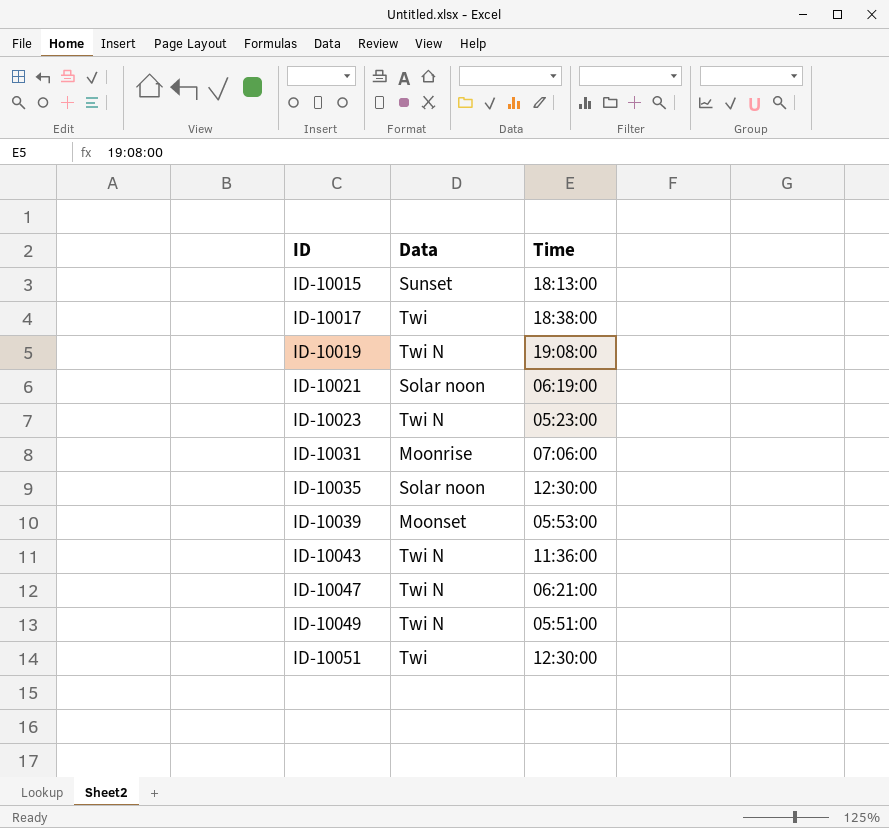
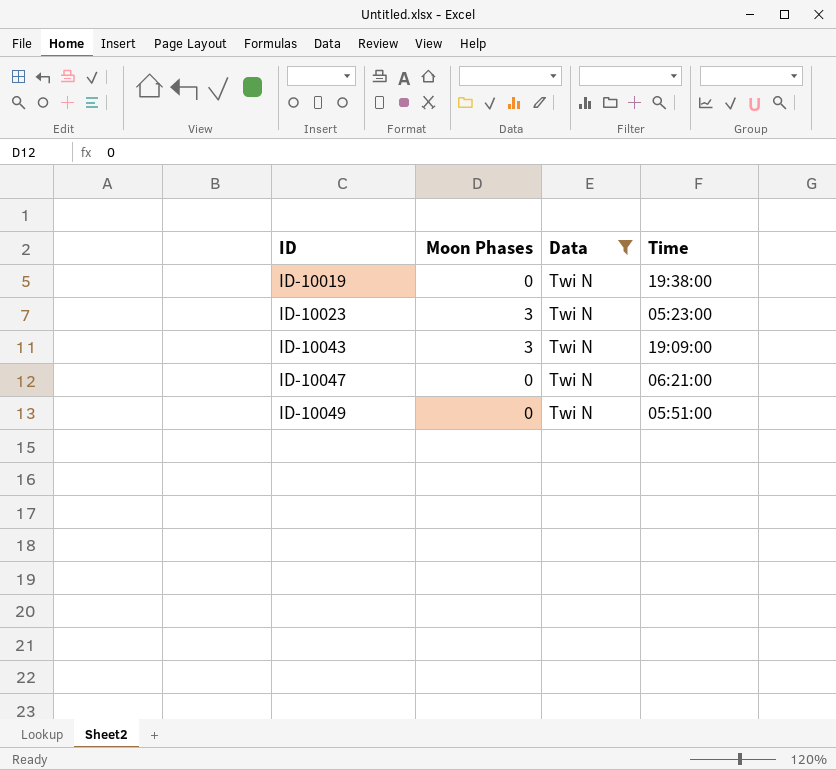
filter: none -> Data = Twi N
column Moon Phases | position: none -> 2
ID-10019 | Time: 19:08:00 -> 19:38:00
ID-10043 | Time: 11:36:00 -> 19:09:00

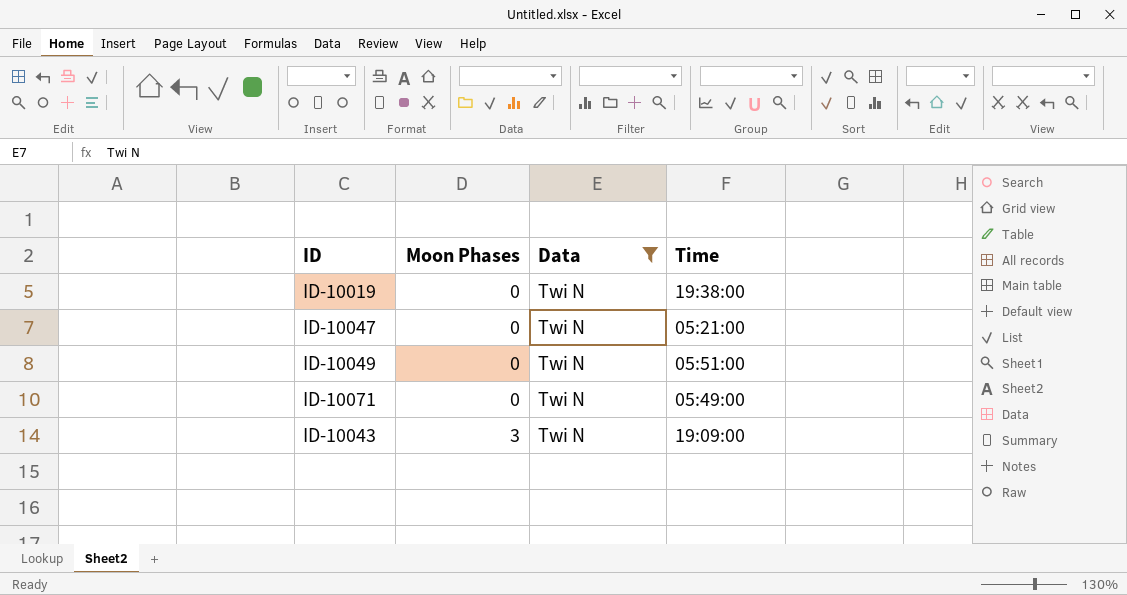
row order: ID ascending -> Moon Phases ascending
row ID-10023: 3 | Twi N | 05:23:00 -> none
ID-10047 | Time: 06:21:00 -> 05:21:00
row ID-10071: none -> 0 | Twi N | 05:49:00

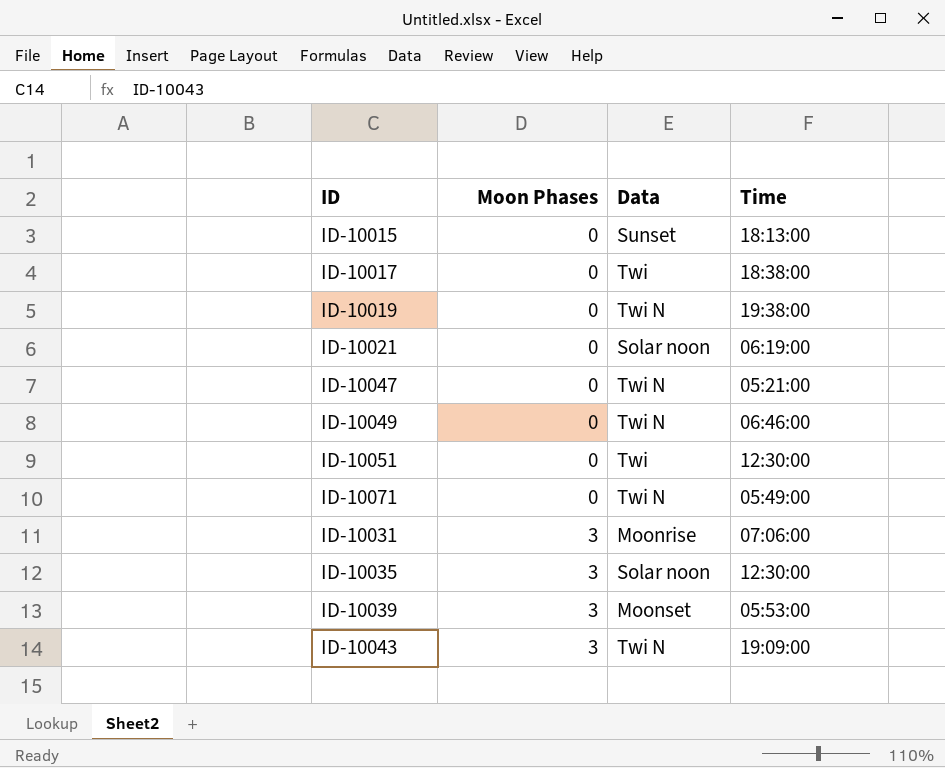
filter: Data = Twi N -> none
ID-10049 | Time: 05:51:00 -> 06:46:00

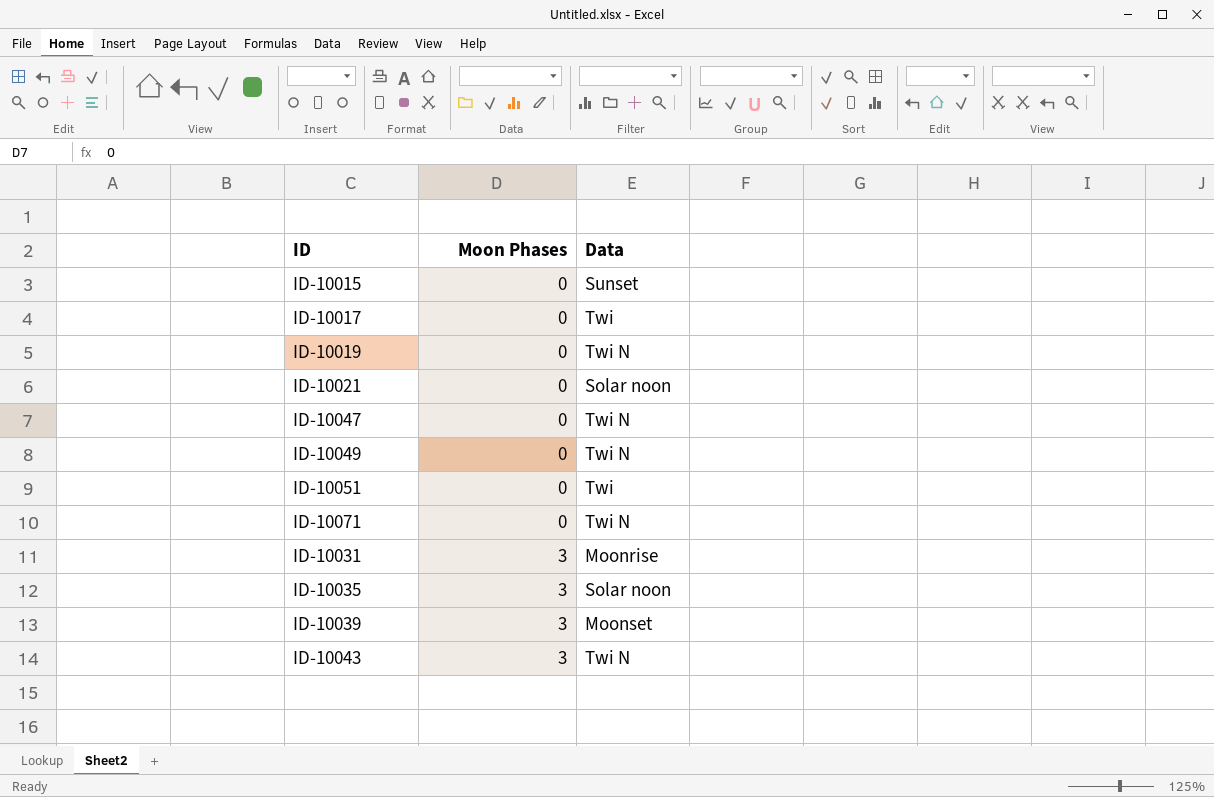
column Time | position: 4 -> none

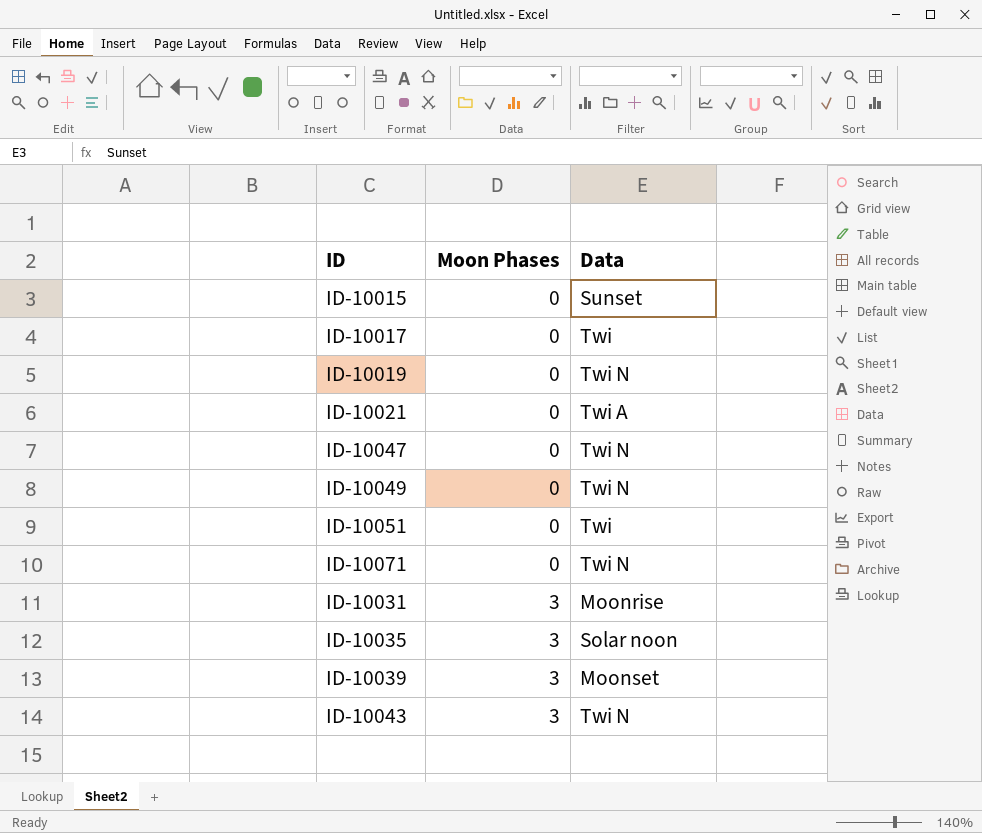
ID-10021 | Data: Solar noon -> Twi A

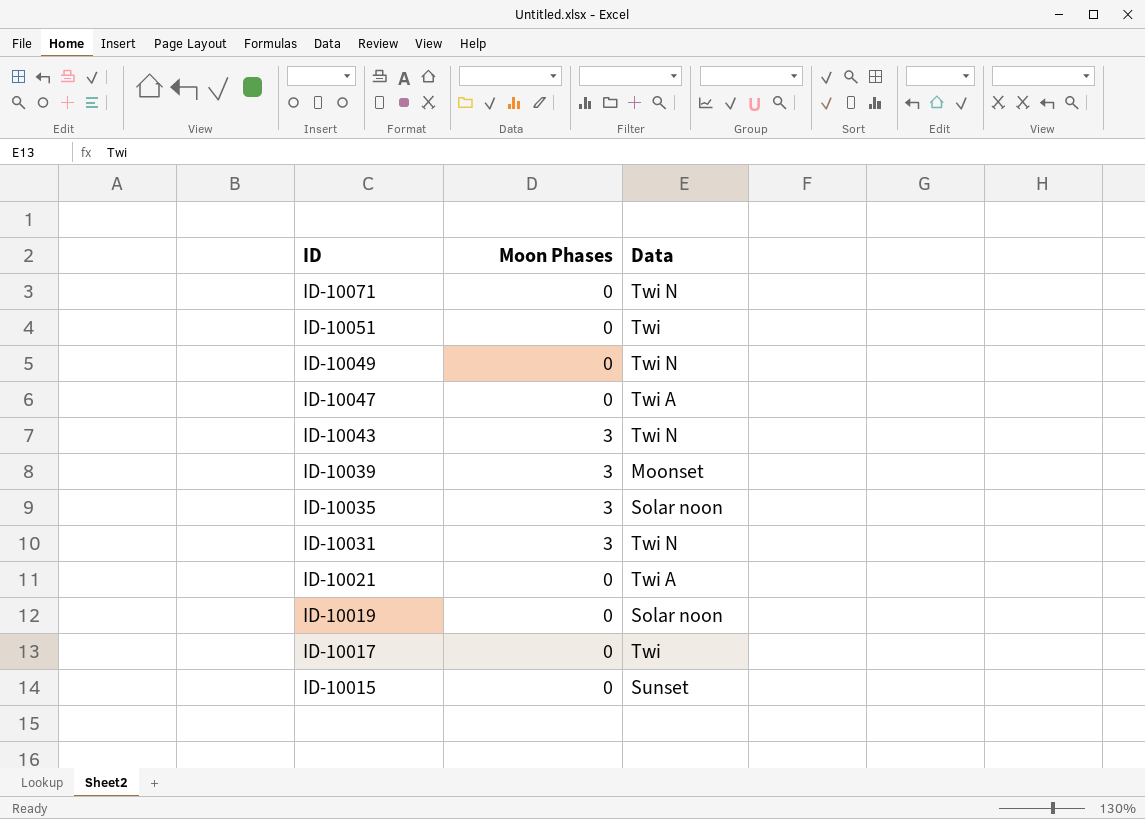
row order: Moon Phases ascending -> ID descending
ID-10047 | Data: Twi N -> Twi A
ID-10031 | Data: Moonrise -> Twi N
ID-10019 | Data: Twi N -> Solar noon

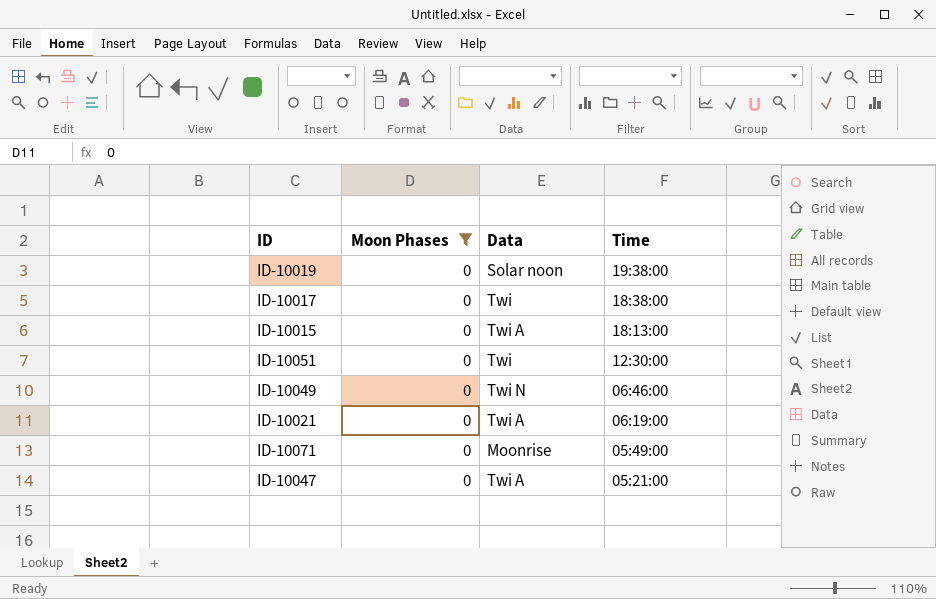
filter: none -> Moon Phases = 0
row order: ID descending -> Time descending
column Time | position: none -> 4
ID-10015 | Data: Sunset -> Twi A
ID-10071 | Data: Twi N -> Moonrise

